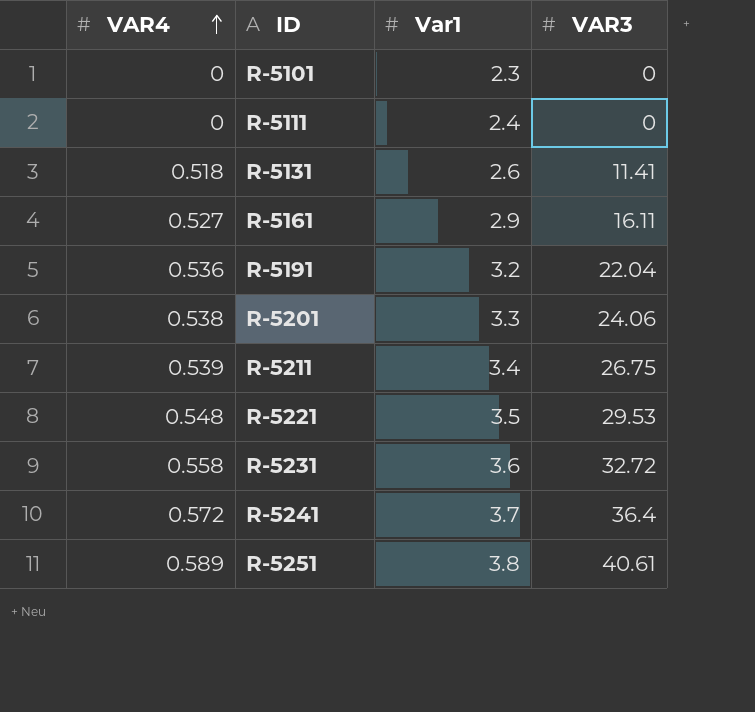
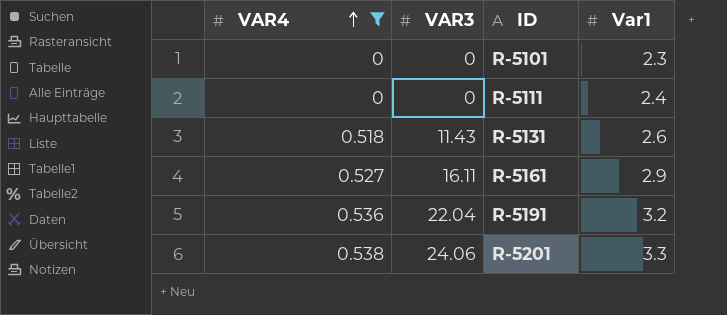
filter: none -> VAR4 <= 0.538
column VAR3 | position: 4 -> 2
R-5131 | VAR3: 11.41 -> 11.43

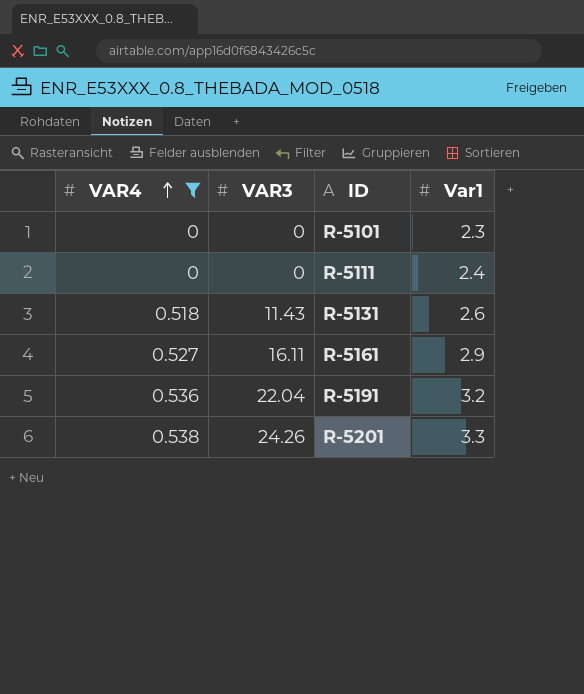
R-5201 | VAR3: 24.06 -> 24.26

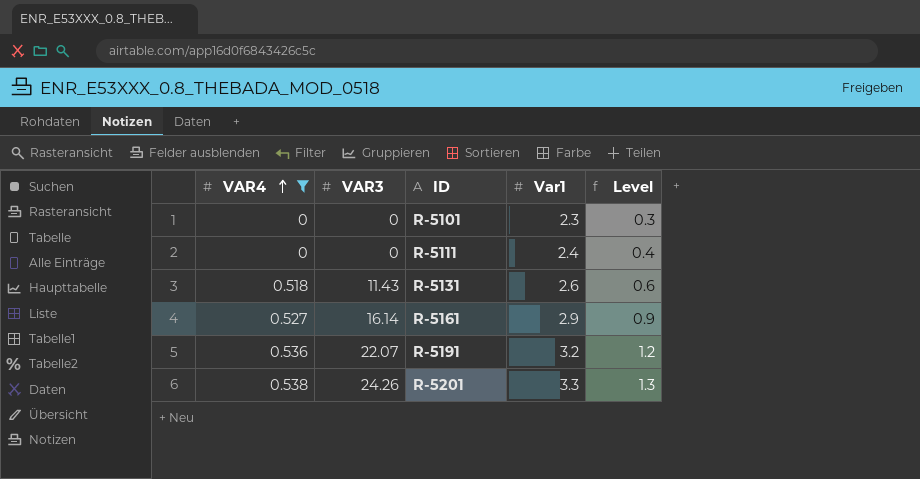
column Level | formula: none -> [Var1] - 2
R-5161 | VAR3: 16.11 -> 16.14
R-5191 | VAR3: 22.04 -> 22.07

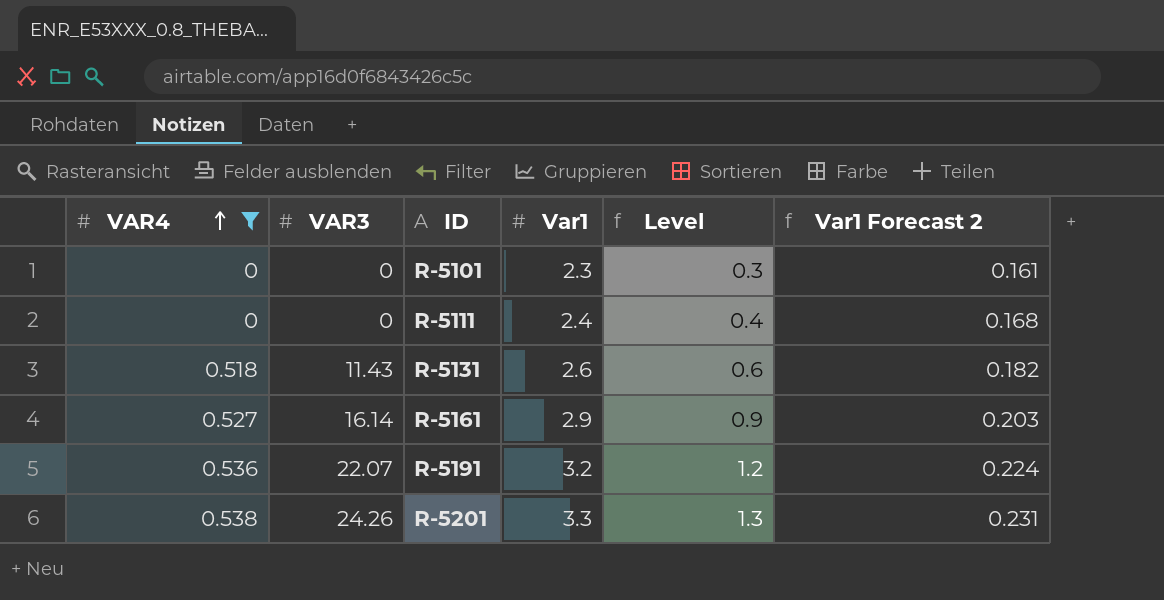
column Var1 Forecast 2 | formula: none -> [Var1] * 0.07

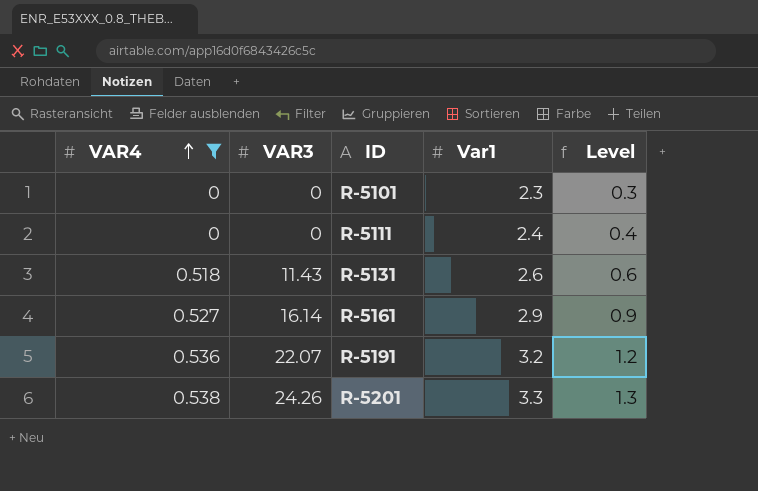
column Var1 Forecast 2 | formula: [Var1] * 0.07 -> none

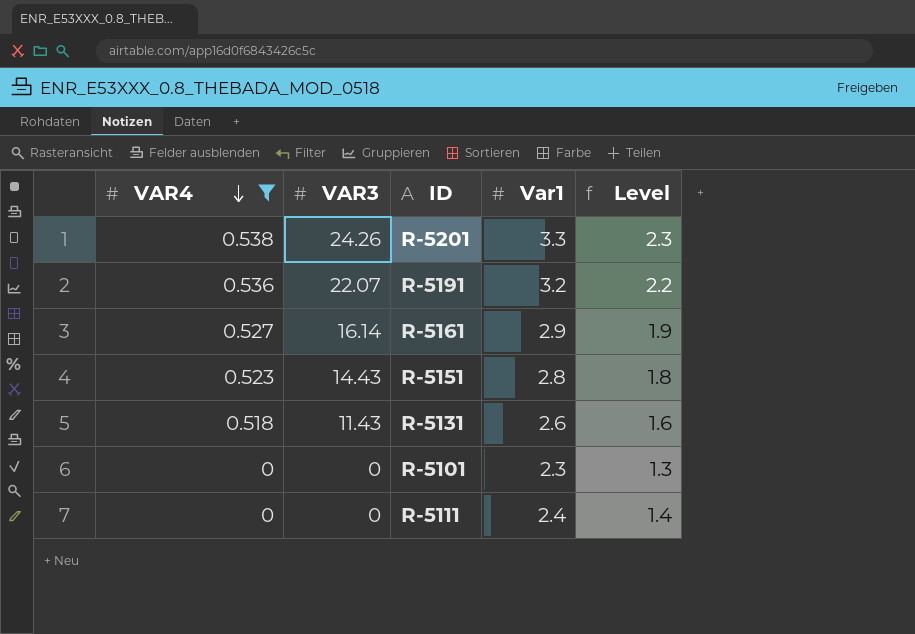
row order: VAR4 ascending -> VAR4 descending
column Level | formula: [Var1] - 2 -> [Var1] - 1
row R-5151: none -> 0.523 | 14.43 | 2.8 | 1.8

